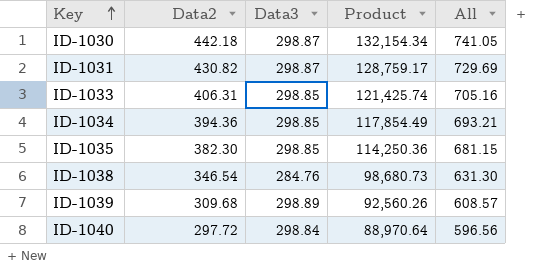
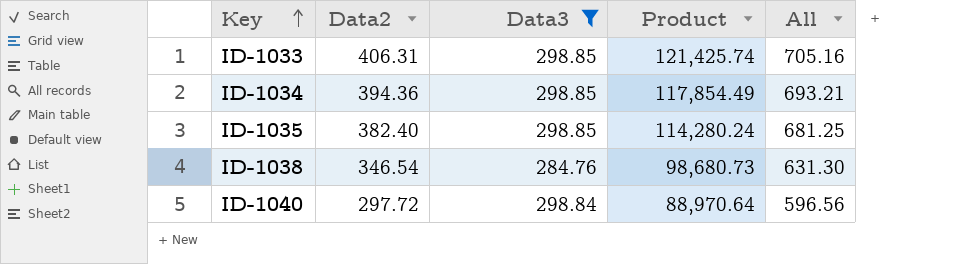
filter: none -> Data3 <= 298.85
ID-1035 | Data2: 382.30 -> 382.40
ID-1035 | Product: 114,250.36 -> 114,280.24
ID-1035 | All: 681.15 -> 681.25

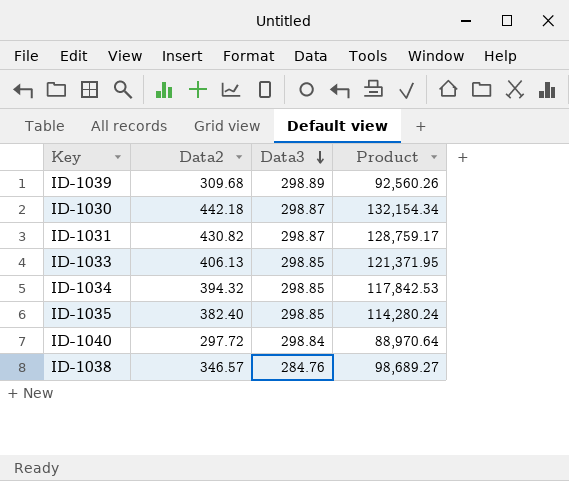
filter: Data3 <= 298.85 -> none
row order: Key ascending -> Data3 descending
column All | formula: [Data2] + [Data3] -> none
ID-1033 | Data2: 406.31 -> 406.13
ID-1033 | Product: 121,425.74 -> 121,371.95
ID-1034 | Data2: 394.36 -> 394.32
ID-1034 | Product: 117,854.49 -> 117,842.53
ID-1038 | Data2: 346.54 -> 346.57
ID-1038 | Product: 98,680.73 -> 98,689.27

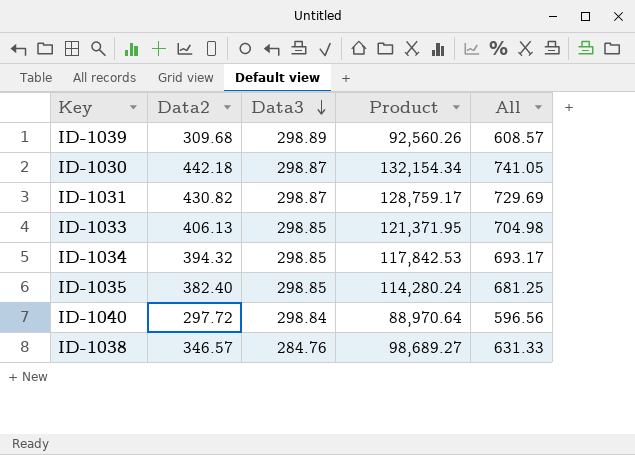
column All | formula: none -> [Data2] + [Data3]

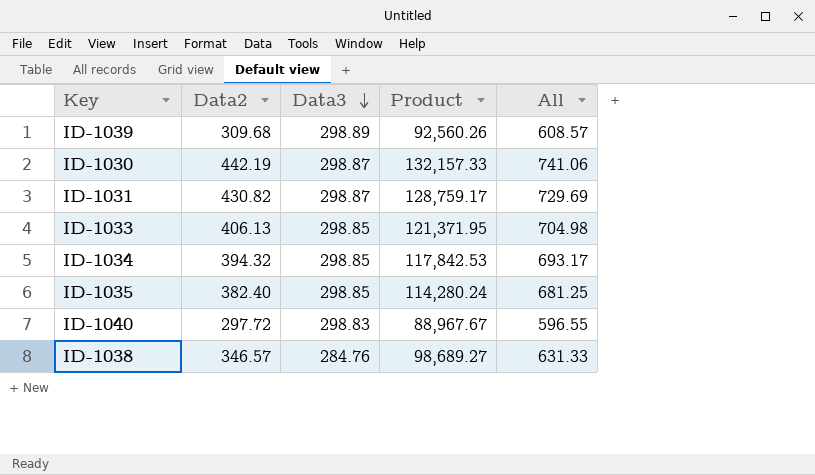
ID-1030 | Data2: 442.18 -> 442.19
ID-1030 | Product: 132,154.34 -> 132,157.33
ID-1030 | All: 741.05 -> 741.06
ID-1040 | Data3: 298.84 -> 298.83
ID-1040 | Product: 88,970.64 -> 88,967.67
ID-1040 | All: 596.56 -> 596.55

